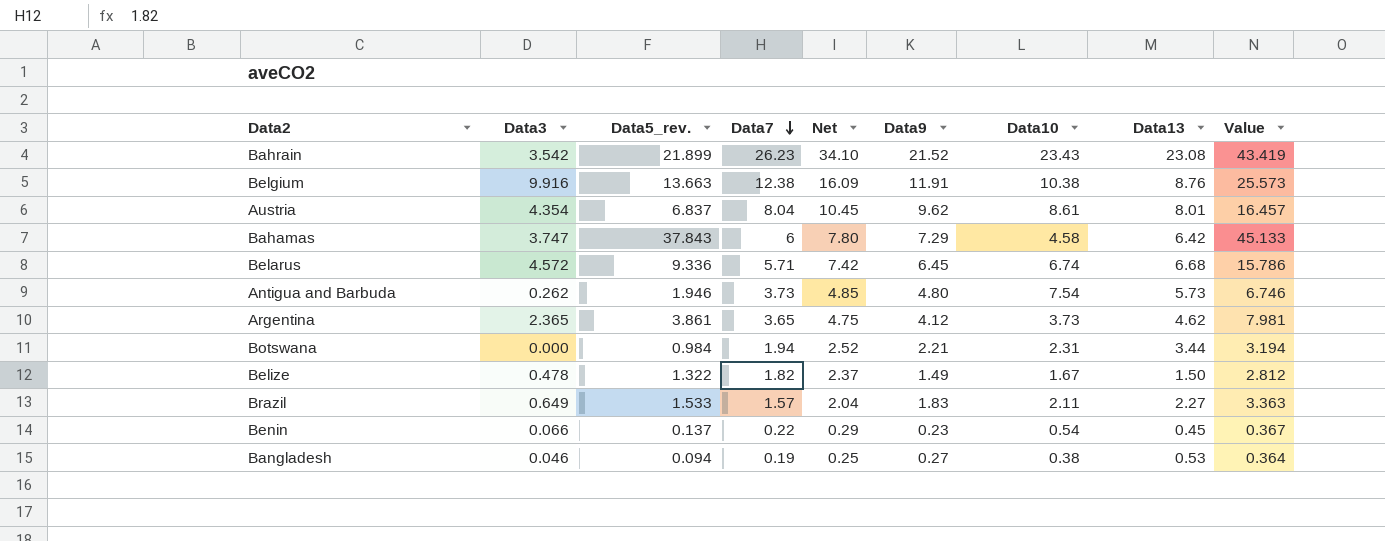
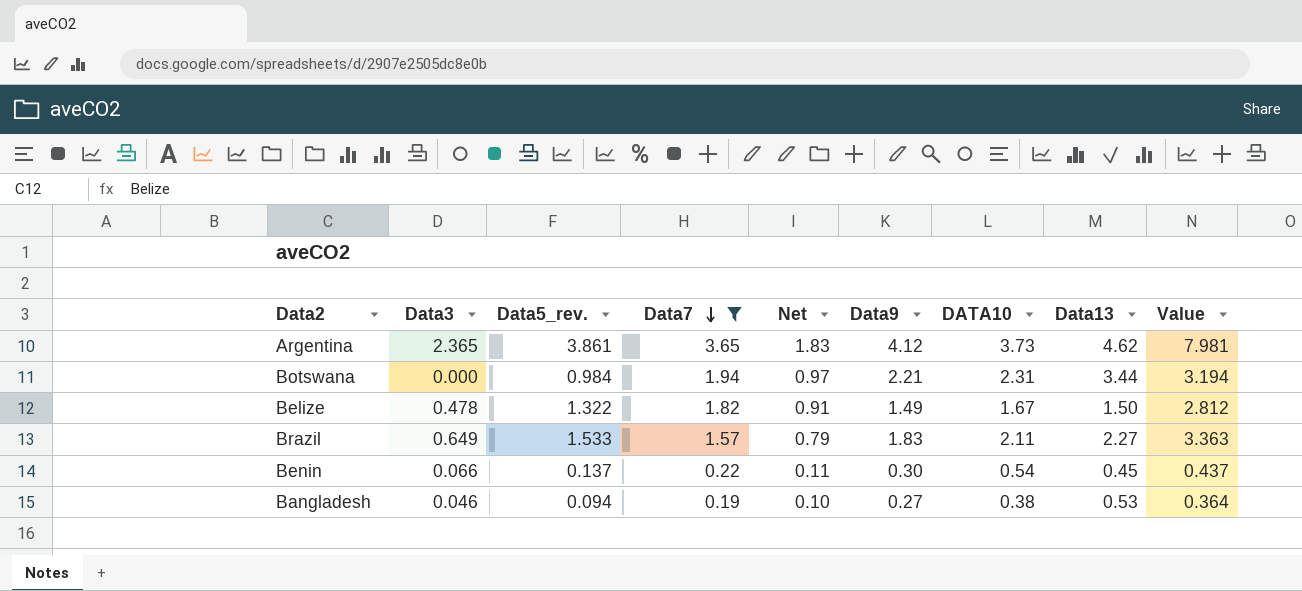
filter: none -> Data7 <= 3.65
column Net | formula: [Data7] * 1.3 -> [Data7] * 0.5
column name: Data10 -> DATA10
Benin | Data9: 0.23 -> 0.30
Benin | Value: 0.367 -> 0.437

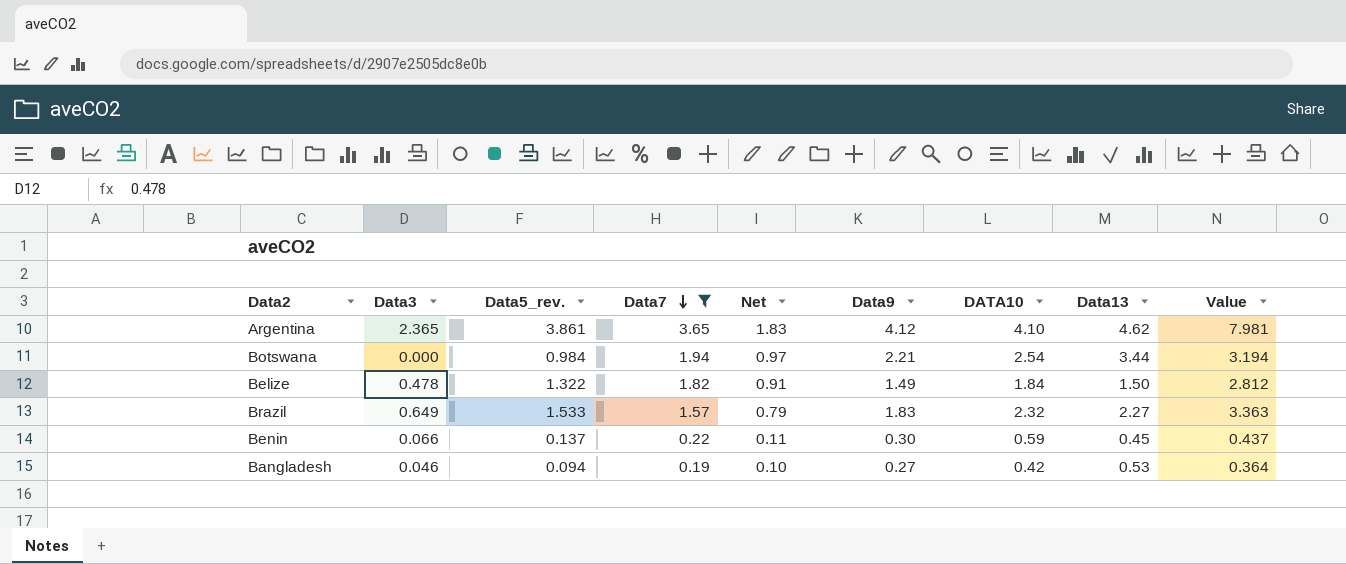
Argentina | DATA10: 3.73 -> 4.10
Botswana | DATA10: 2.31 -> 2.54
Belize | DATA10: 1.67 -> 1.84
Brazil | DATA10: 2.11 -> 2.32
Benin | DATA10: 0.54 -> 0.59
Bangladesh | DATA10: 0.38 -> 0.42

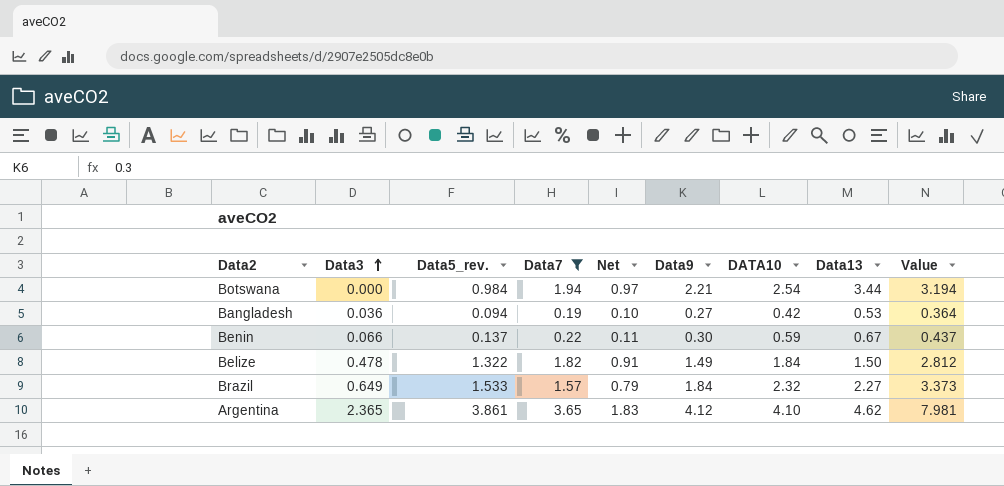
row order: Data7 descending -> Data3 ascending
Bangladesh | Data3: 0.046 -> 0.036
Benin | Data13: 0.45 -> 0.67
Brazil | Data9: 1.83 -> 1.84
Brazil | Value: 3.363 -> 3.373

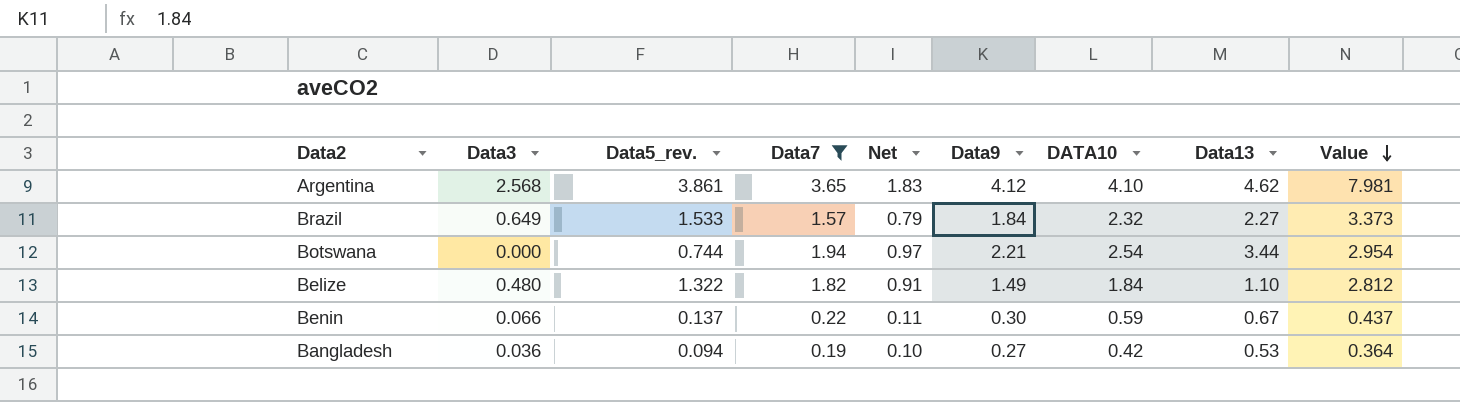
row order: Data3 ascending -> Value descending
Argentina | Data3: 2.365 -> 2.568
Botswana | Data5_rev.: 0.984 -> 0.744
Botswana | Value: 3.194 -> 2.954
Belize | Data3: 0.478 -> 0.480
Belize | Data13: 1.50 -> 1.10

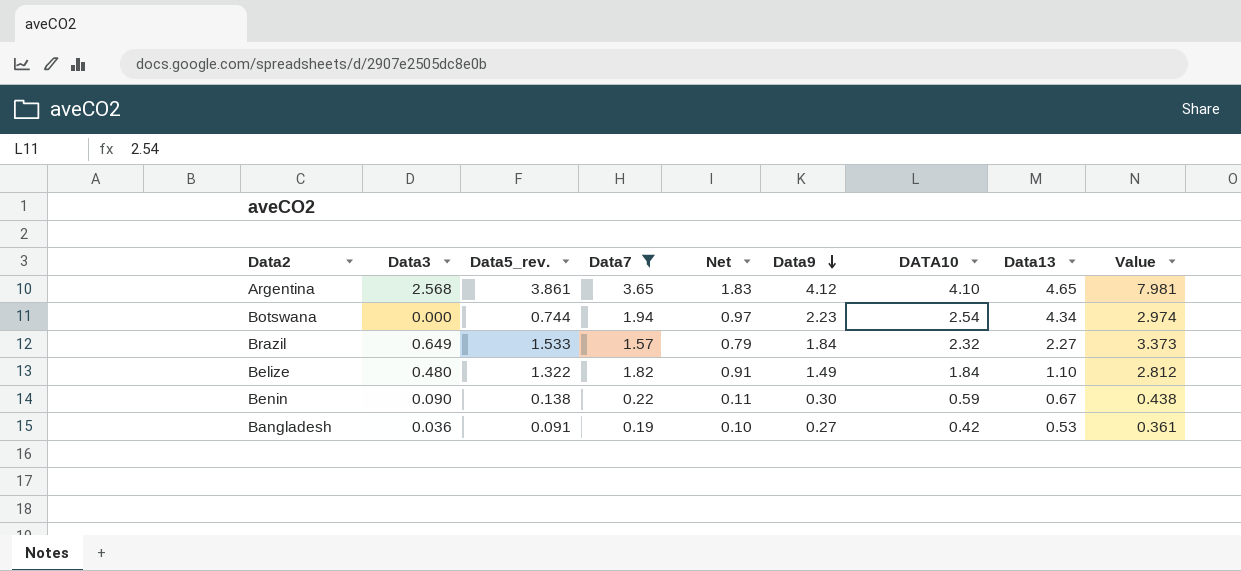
row order: Value descending -> Data9 descending
Argentina | Data13: 4.62 -> 4.65
Botswana | Data9: 2.21 -> 2.23
Botswana | Data13: 3.44 -> 4.34
Botswana | Value: 2.954 -> 2.974
Benin | Data3: 0.066 -> 0.090
Benin | Data5_rev.: 0.137 -> 0.138
Benin | Value: 0.437 -> 0.438
Bangladesh | Data5_rev.: 0.094 -> 0.091
Bangladesh | Value: 0.364 -> 0.361

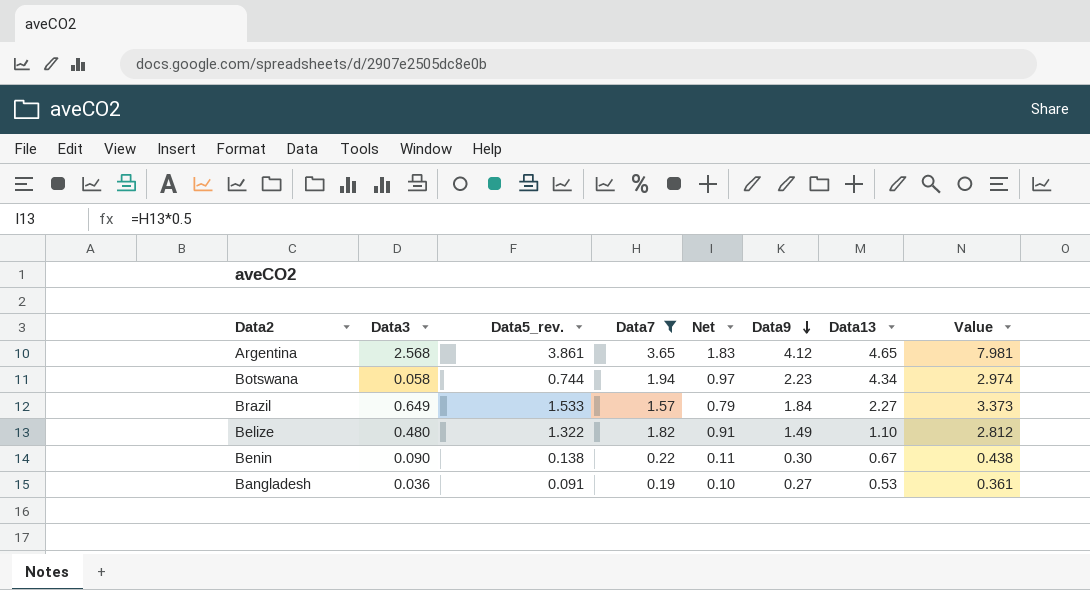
column DATA10 | position: 7 -> none
Botswana | Data3: 0.000 -> 0.058

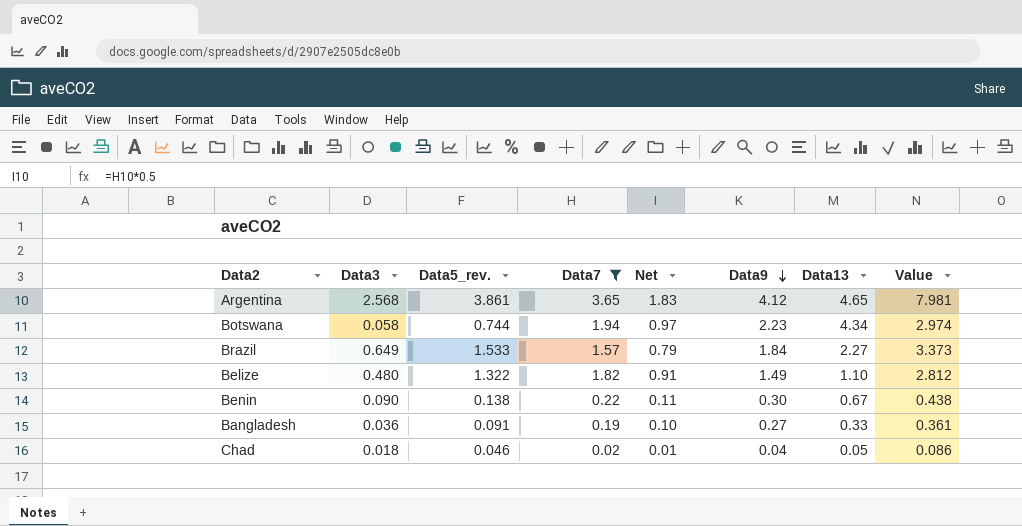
Bangladesh | Data13: 0.53 -> 0.33
row Chad: none -> 0.018 | 0.046 | 0.02 | 0.01 | 0.04 | 0.05 | 0.086

